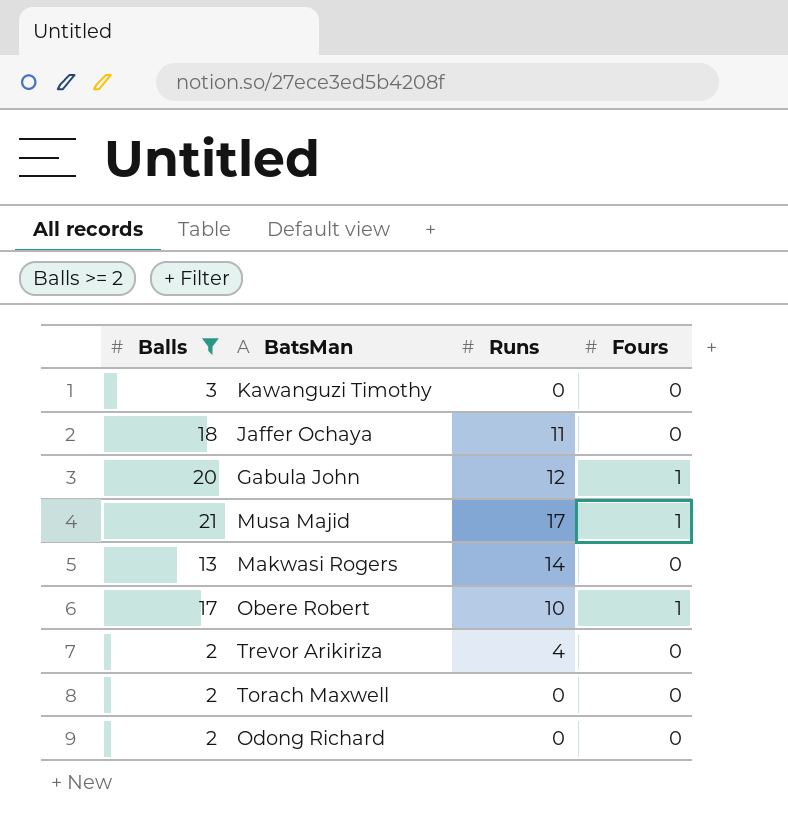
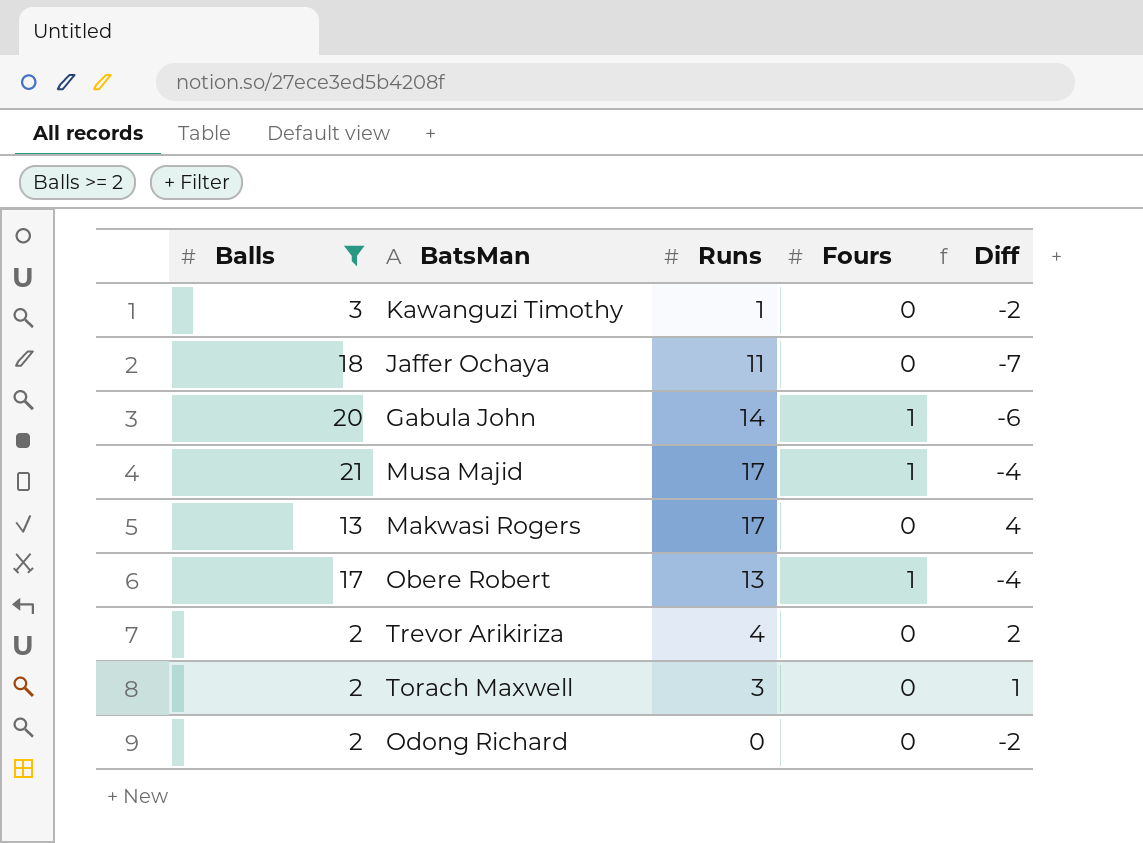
column Diff | formula: none -> [Runs] - [Balls]
Kawanguzi Timothy | Runs: 0 -> 1
Gabula John | Runs: 12 -> 14
Makwasi Rogers | Runs: 14 -> 17
Obere Robert | Runs: 10 -> 13
Torach Maxwell | Runs: 0 -> 3

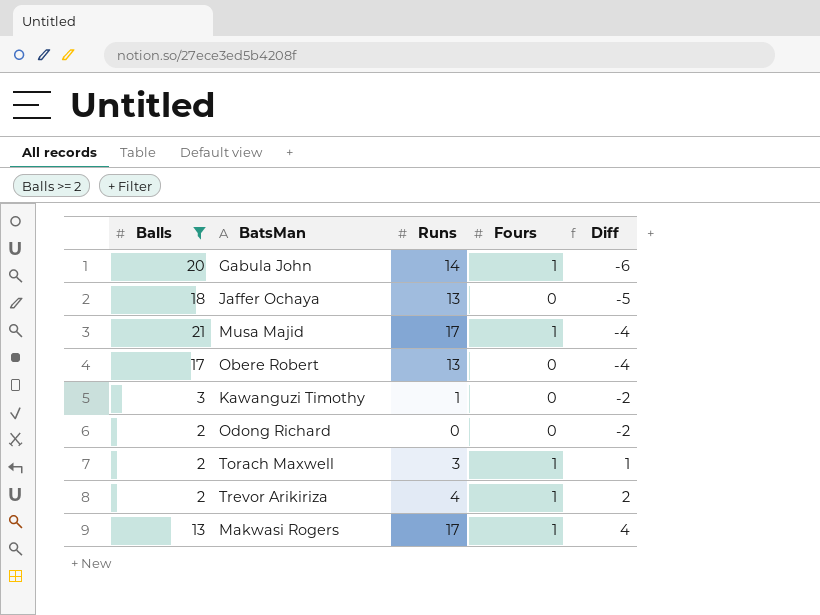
row order: none -> Diff ascending
Jaffer Ochaya | Runs: 11 -> 13
Jaffer Ochaya | Diff: -7 -> -5
Obere Robert | Fours: 1 -> 0
Torach Maxwell | Fours: 0 -> 1
Trevor Arikiriza | Fours: 0 -> 1
Makwasi Rogers | Fours: 0 -> 1

